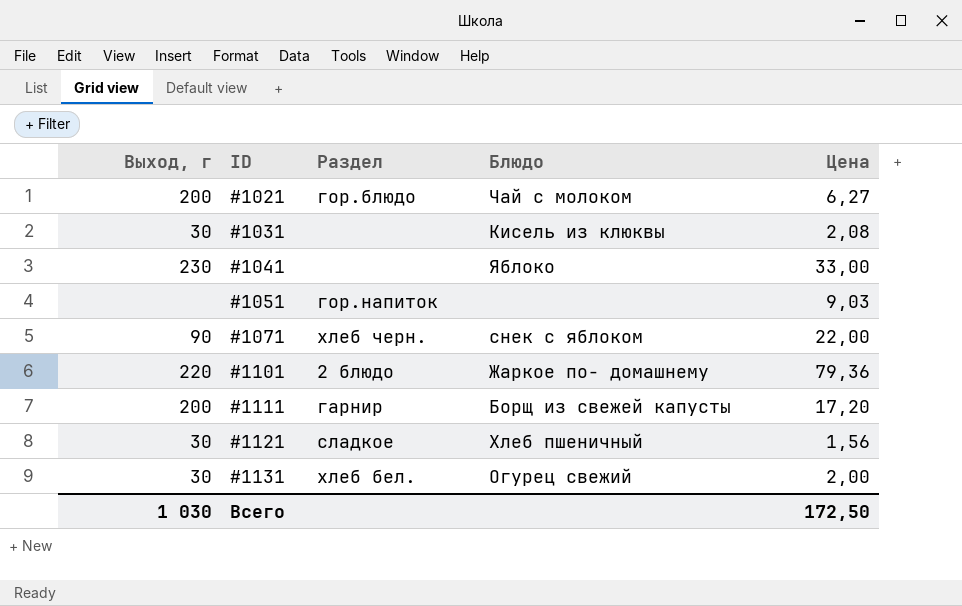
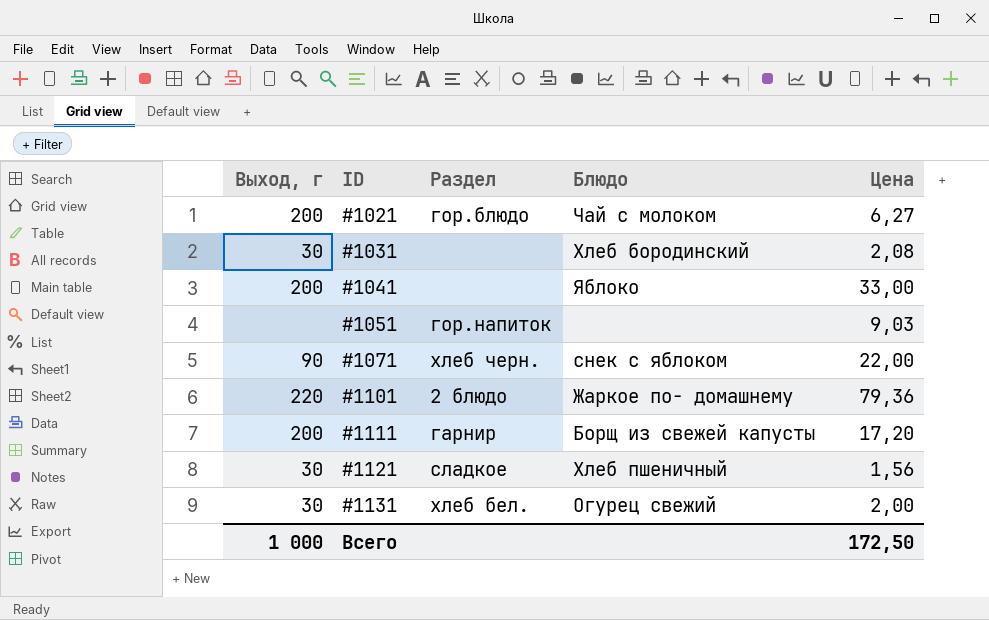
#1031 | Блюдо: Кисель из клюквы -> Хлеб бородинский
#1041 | Выход, г: 230 -> 200
Всего | Выход, г: 1 030 -> 1 000

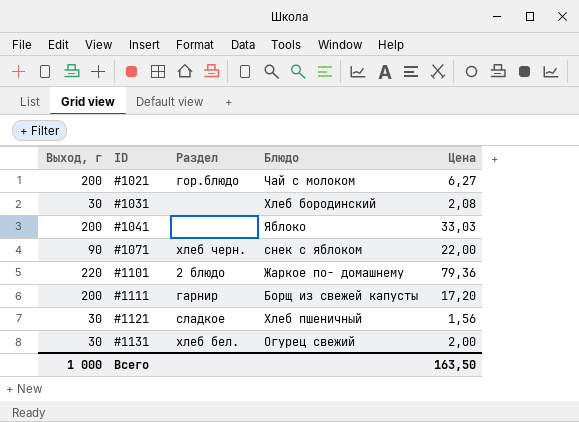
row #1051: none | гор.напиток | none | 9,03 -> none
#1041 | Цена: 33,00 -> 33,03
Всего | Цена: 172,50 -> 163,50

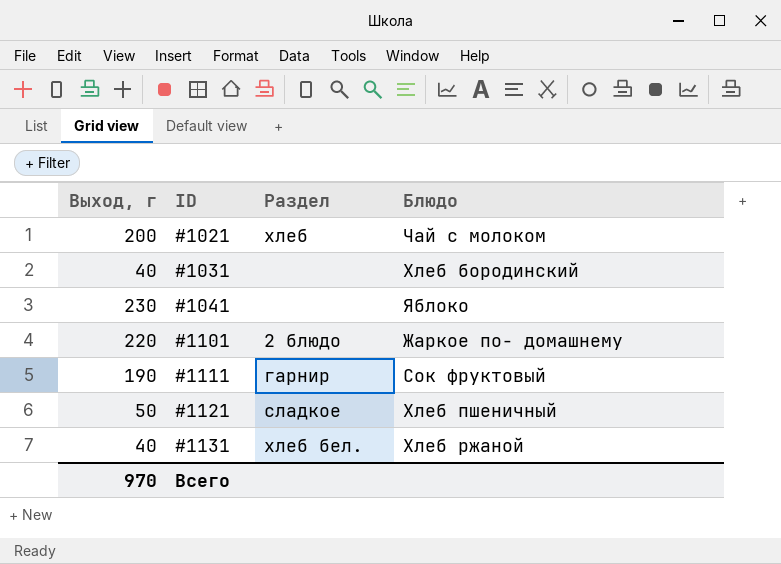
column Цена | position: 5 -> none
row #1071: 90 | хлеб черн. | снек с яблоком | 22,00 -> none
#1021 | Раздел: гор.блюдо -> хлеб
#1031 | Выход, г: 30 -> 40
#1041 | Выход, г: 200 -> 230
#1111 | Выход, г: 200 -> 190
#1111 | Блюдо: Борщ из свежей капусты -> Сок фруктовый
#1121 | Выход, г: 30 -> 50
#1131 | Выход, г: 30 -> 40
#1131 | Блюдо: Огурец свежий -> Хлеб ржаной
Всего | Выход, г: 1 000 -> 970

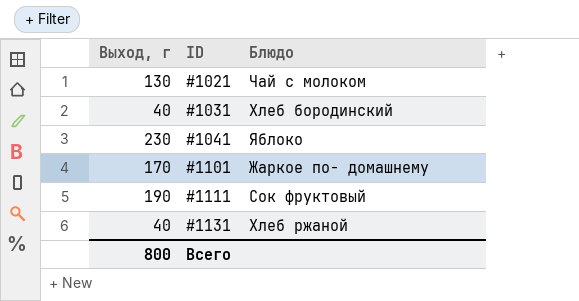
column Раздел | position: 3 -> none
row #1121: 50 | сладкое | Хлеб пшеничный -> none
#1021 | Выход, г: 200 -> 130
#1101 | Выход, г: 220 -> 170
Всего | Выход, г: 970 -> 800

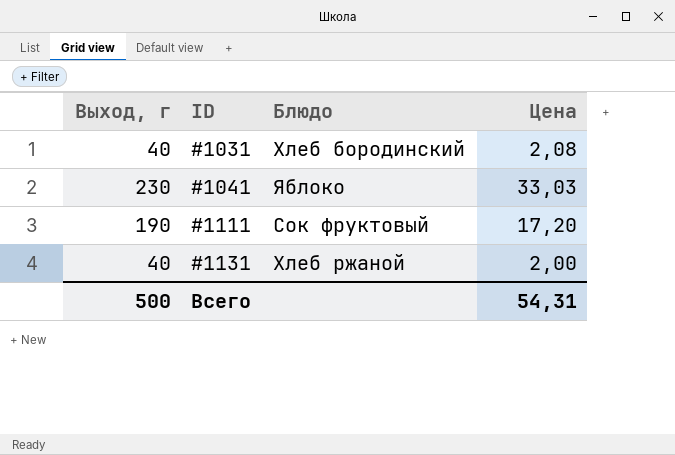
column Цена | position: none -> 4
row #1021: 130 | Чай с молоком -> none
row #1101: 170 | Жаркое по- домашнему -> none
Всего | Выход, г: 800 -> 500

